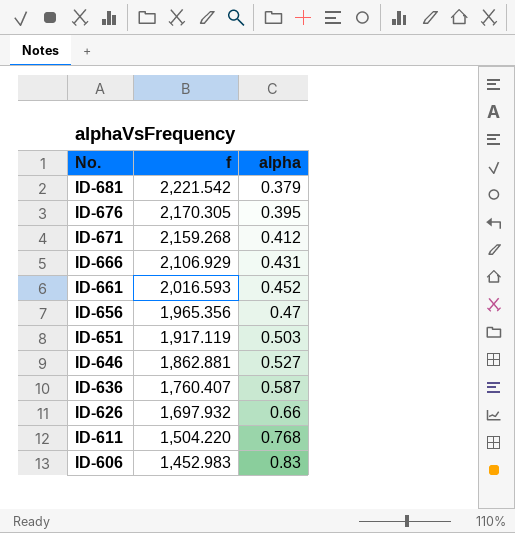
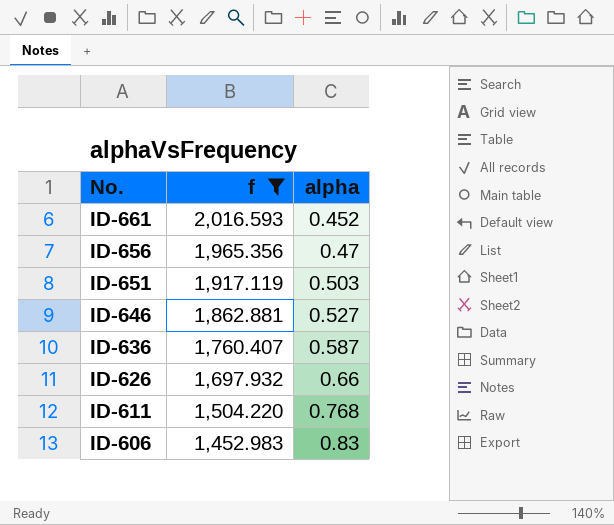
filter: none -> f <= 2,016.593

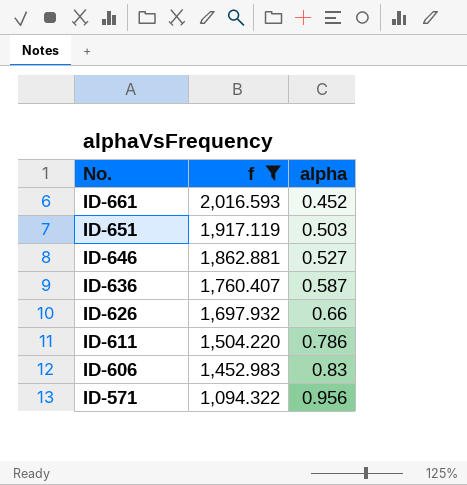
row ID-656: 1,965.356 | 0.47 -> none
ID-611 | alpha: 0.768 -> 0.786
row ID-571: none -> 1,094.322 | 0.956

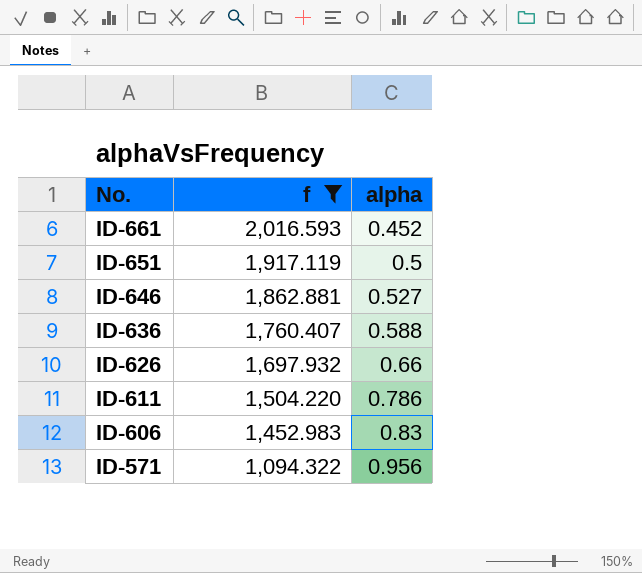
ID-651 | alpha: 0.503 -> 0.5
ID-636 | alpha: 0.587 -> 0.588

